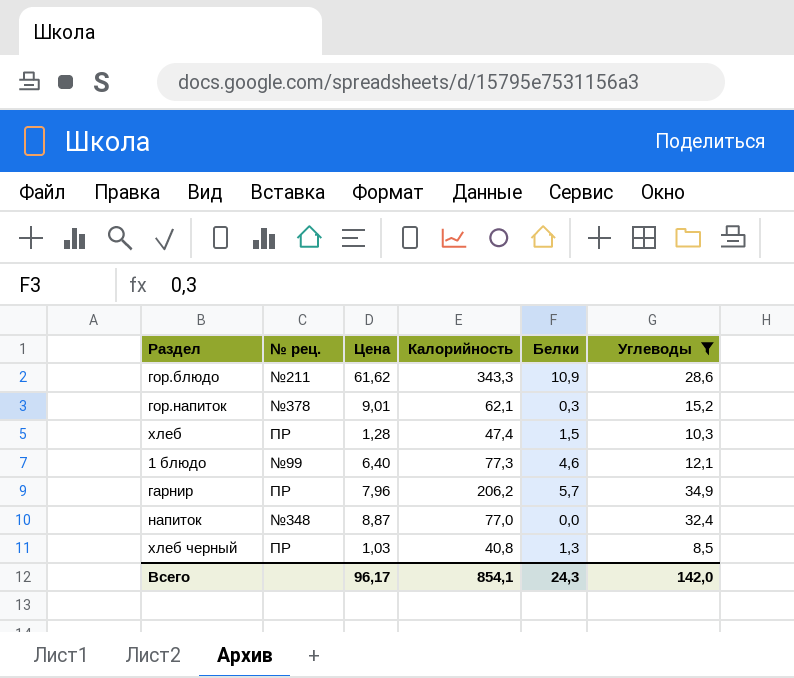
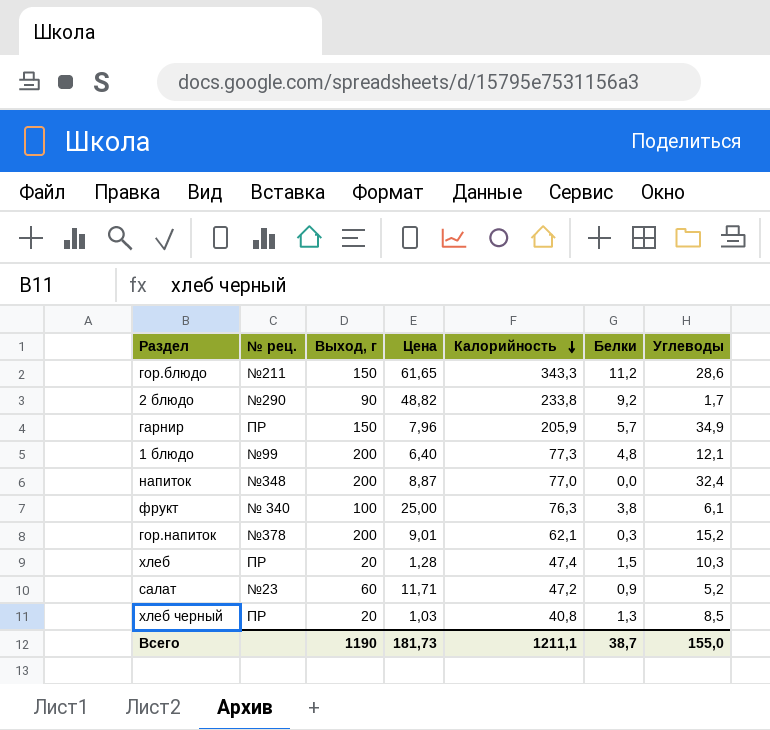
filter: Углеводы >= 8,5 -> none
row order: none -> Калорийность descending
column Выход, г | position: none -> 3
гор.блюдо | Цена: 61,62 -> 61,65
гор.блюдо | Белки: 10,9 -> 11,2
гарнир | Калорийность: 206,2 -> 205,9
1 блюдо | Белки: 4,6 -> 4,8
Всего | Цена: 96,17 -> 181,73
Всего | Калорийность: 854,1 -> 1211,1
Всего | Белки: 24,3 -> 38,7
Всего | Углеводы: 142,0 -> 155,0

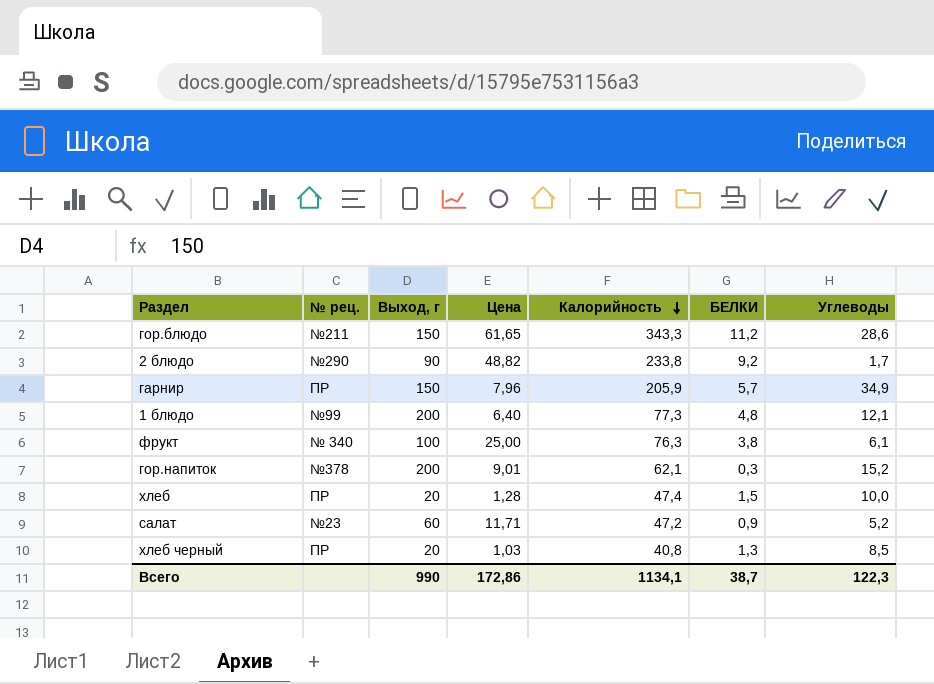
column name: Белки -> БЕЛКИ
row напиток: №348 | 200 | 8,87 | 77,0 | 0,0 | 32,4 -> none
хлеб | Углеводы: 10,3 -> 10,0
Всего | Выход, г: 1190 -> 990
Всего | Цена: 181,73 -> 172,86
Всего | Калорийность: 1211,1 -> 1134,1
Всего | Углеводы: 155,0 -> 122,3

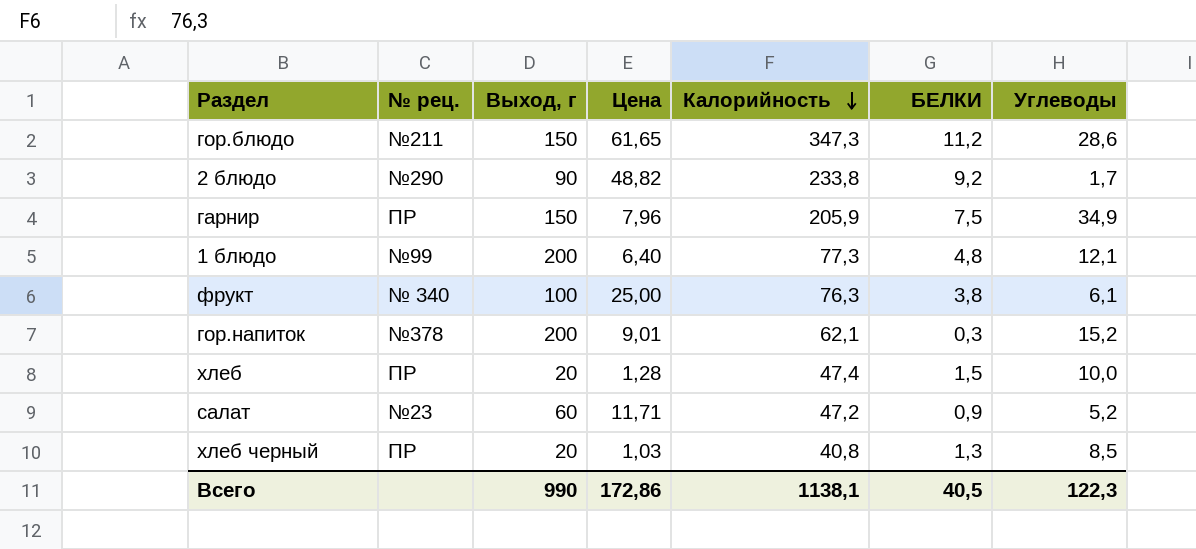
гор.блюдо | Калорийность: 343,3 -> 347,3
гарнир | БЕЛКИ: 5,7 -> 7,5
Всего | Калорийность: 1134,1 -> 1138,1
Всего | БЕЛКИ: 38,7 -> 40,5

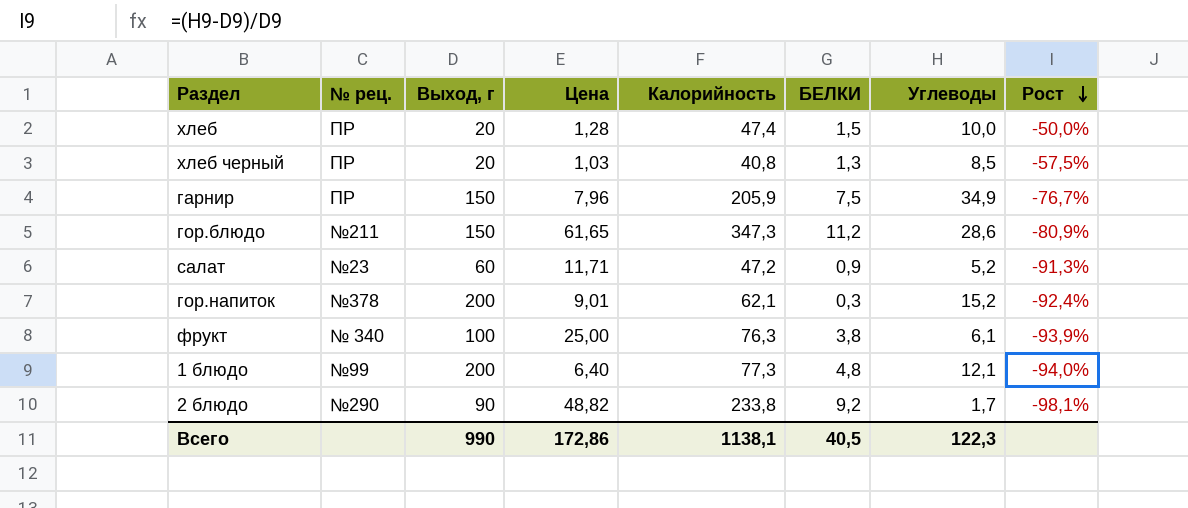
row order: Калорийность descending -> Рост descending
column Рост | formula: none -> ([Углеводы] - [Выход, г]) / [Выход, г]

